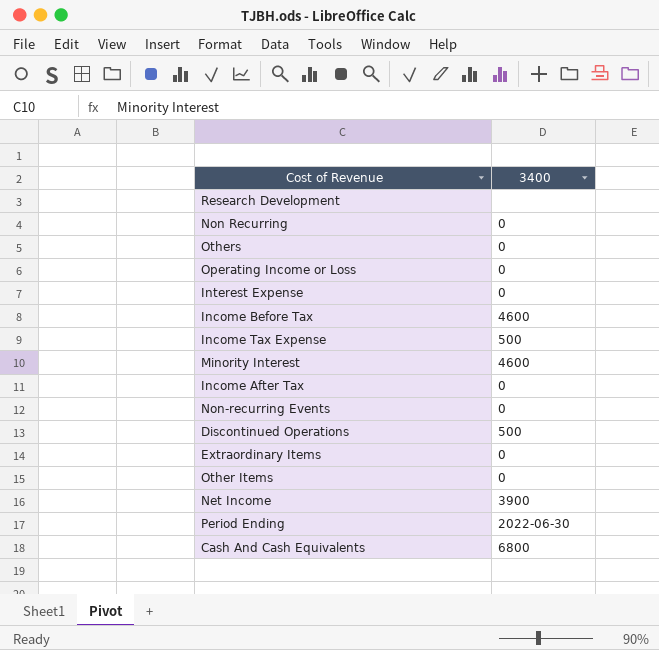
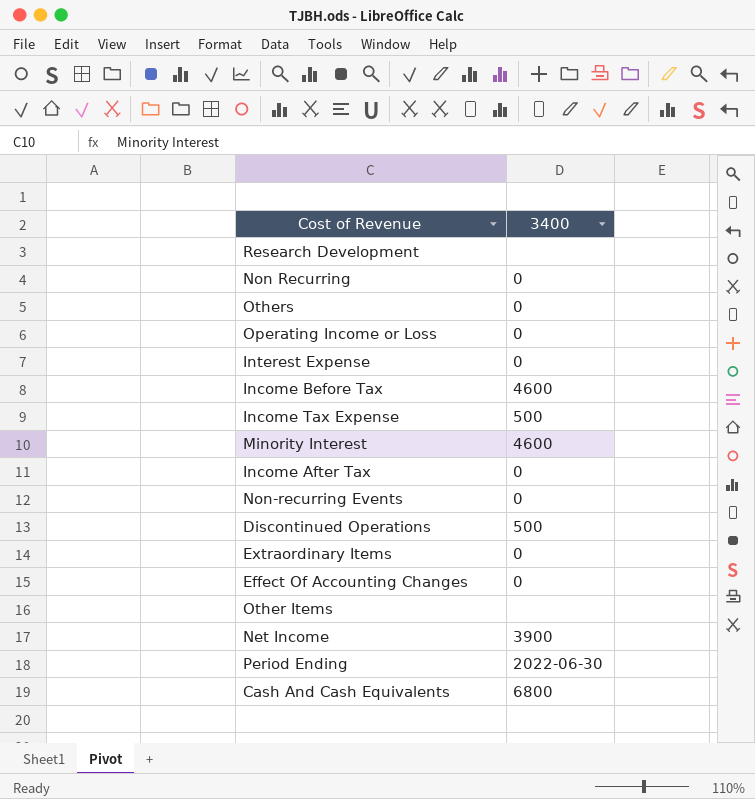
row Effect Of Accounting Changes: none -> 0
Other Items | 3400: 0 -> none

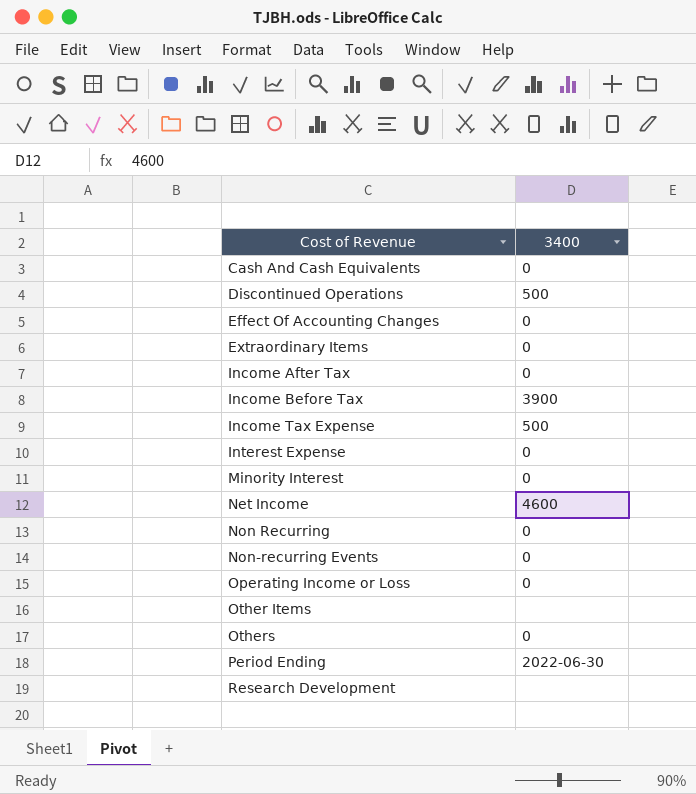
row order: none -> Cost of Revenue ascending
Cash And Cash Equivalents | 3400: 6800 -> 0
Income Before Tax | 3400: 4600 -> 3900
Minority Interest | 3400: 4600 -> 0
Net Income | 3400: 3900 -> 4600

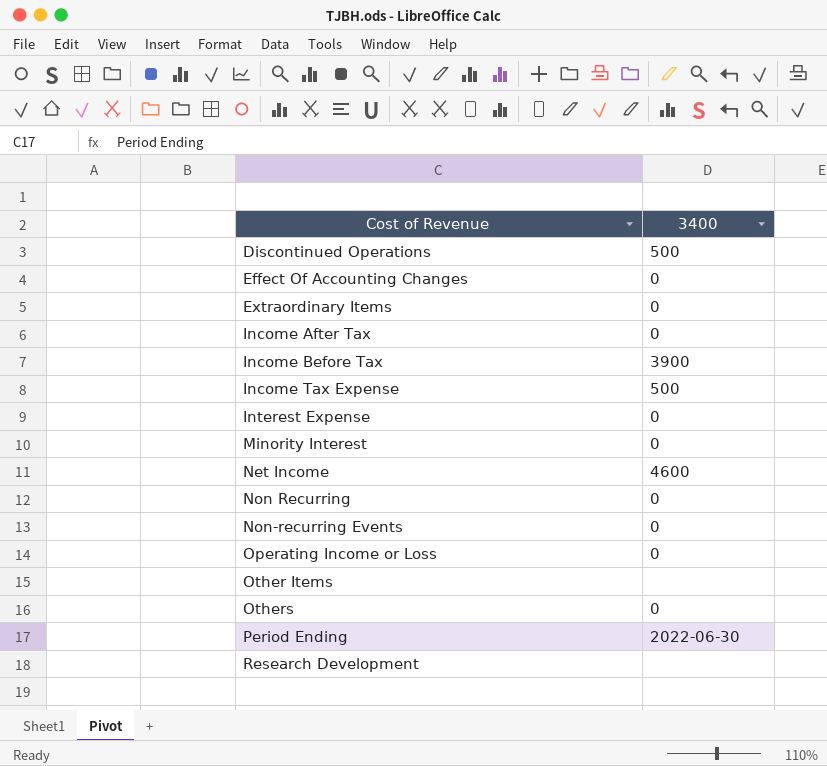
row Cash And Cash Equivalents: 0 -> none

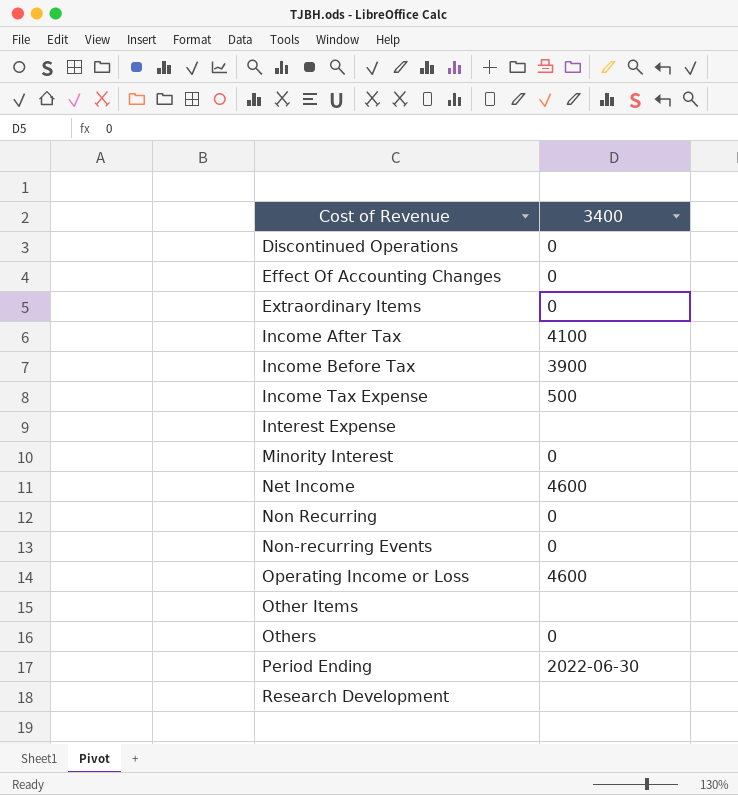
Discontinued Operations | 3400: 500 -> 0
Income After Tax | 3400: 0 -> 4100
Interest Expense | 3400: 0 -> none
Operating Income or Loss | 3400: 0 -> 4600

